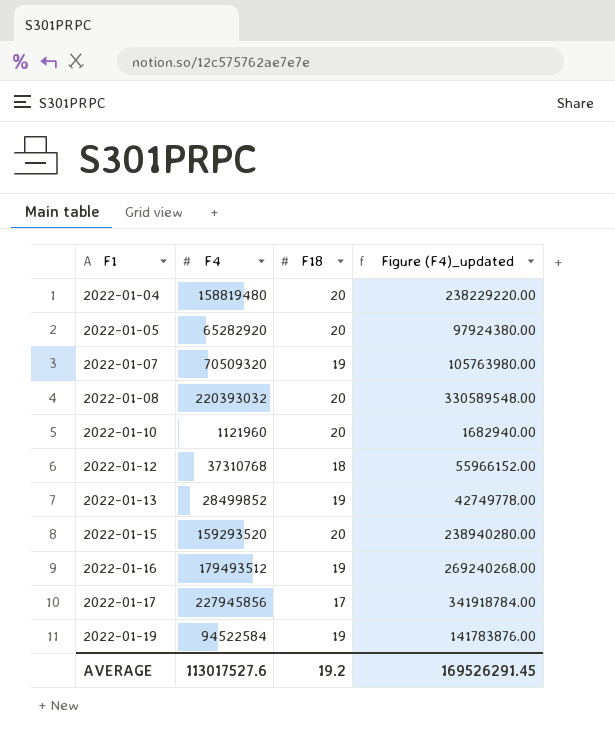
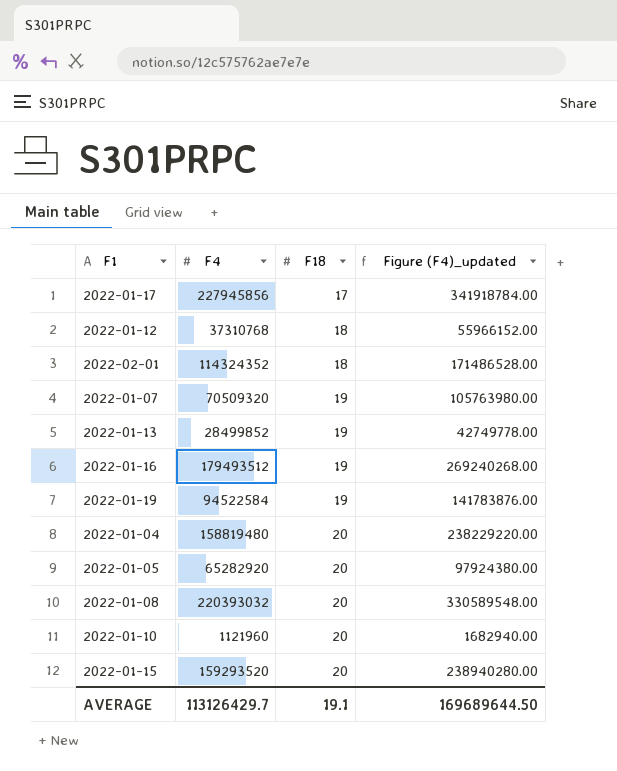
row order: F1 ascending -> F18 ascending
row 2022-02-01: none -> 114324352 | 18 | 171486528.00
AVERAGE | F4: 113017527.6 -> 113126429.7
AVERAGE | F18: 19.2 -> 19.1
AVERAGE | Figure (F4)_updated: 169526291.45 -> 169689644.50

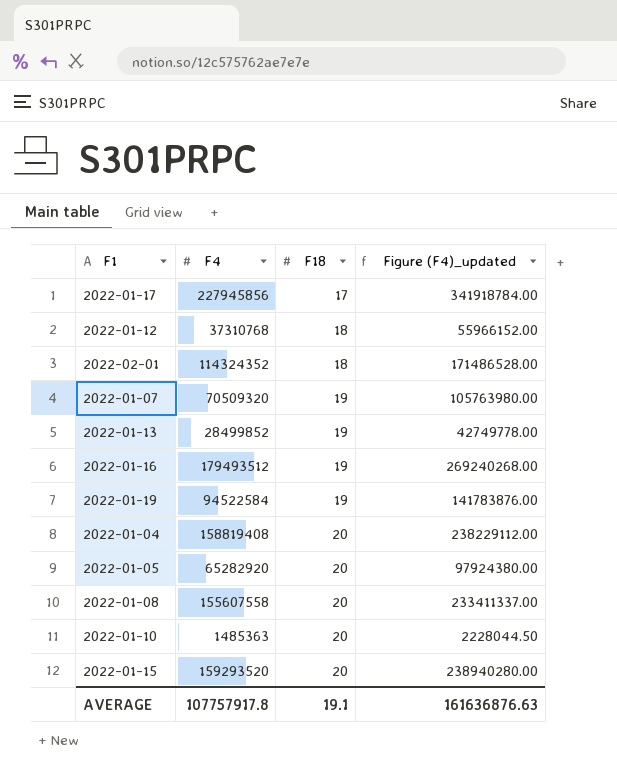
2022-01-04 | F4: 158819480 -> 158819408
2022-01-04 | Figure (F4)_updated: 238229220.00 -> 238229112.00
2022-01-08 | F4: 220393032 -> 155607558
2022-01-08 | Figure (F4)_updated: 330589548.00 -> 233411337.00
2022-01-10 | F4: 1121960 -> 1485363
2022-01-10 | Figure (F4)_updated: 1682940.00 -> 2228044.50
AVERAGE | F4: 113126429.7 -> 107757917.8
AVERAGE | Figure (F4)_updated: 169689644.50 -> 161636876.63

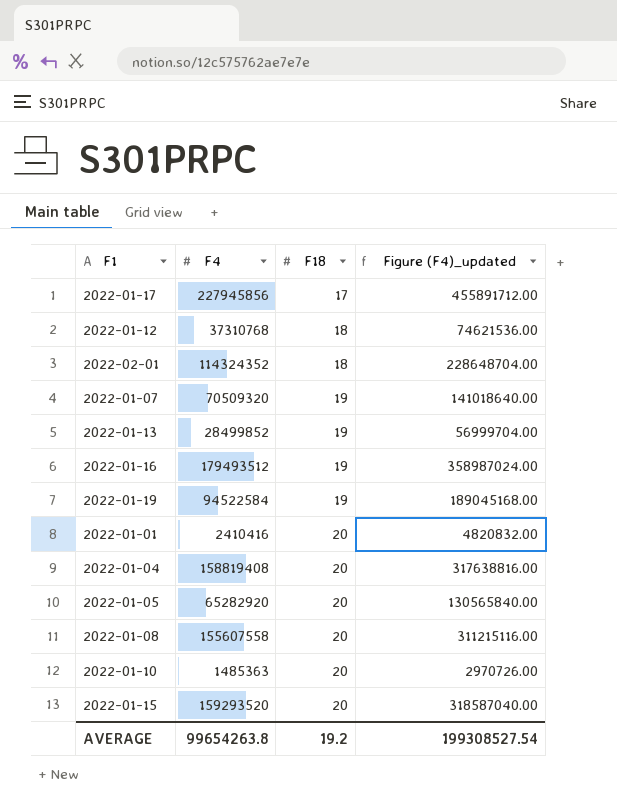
column Figure (F4)_updated | formula: [F4] * 1.5 -> [F4] * 2
row 2022-01-01: none -> 2410416 | 20 | 4820832.00
AVERAGE | F4: 107757917.8 -> 99654263.8
AVERAGE | F18: 19.1 -> 19.2
AVERAGE | Figure (F4)_updated: 161636876.63 -> 199308527.54

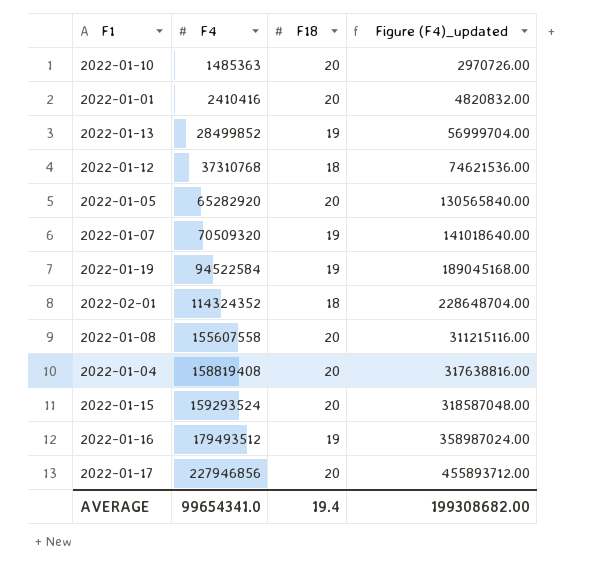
row order: F18 ascending -> F4 ascending
2022-01-15 | F4: 159293520 -> 159293524
2022-01-15 | Figure (F4)_updated: 318587040.00 -> 318587048.00
2022-01-17 | F4: 227945856 -> 227946856
2022-01-17 | F18: 17 -> 20
2022-01-17 | Figure (F4)_updated: 455891712.00 -> 455893712.00
AVERAGE | F4: 99654263.8 -> 99654341.0
AVERAGE | F18: 19.2 -> 19.4
AVERAGE | Figure (F4)_updated: 199308527.54 -> 199308682.00

